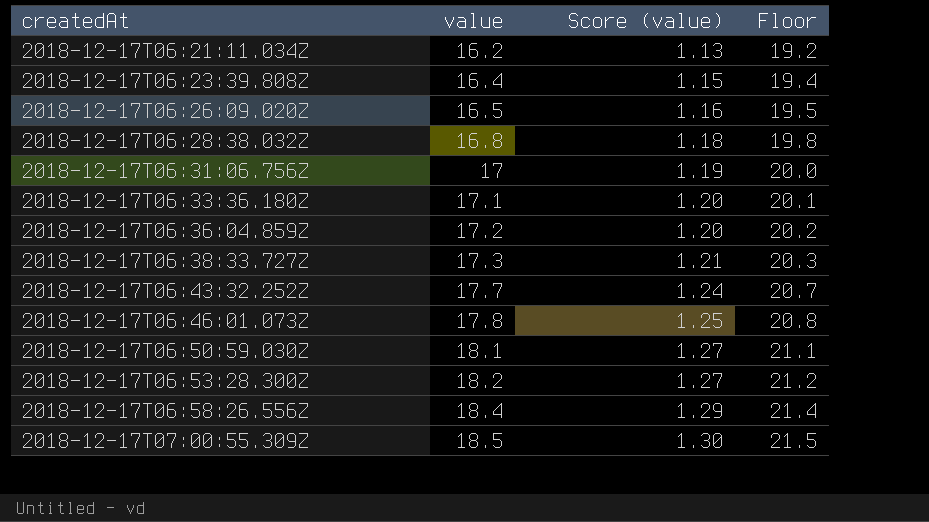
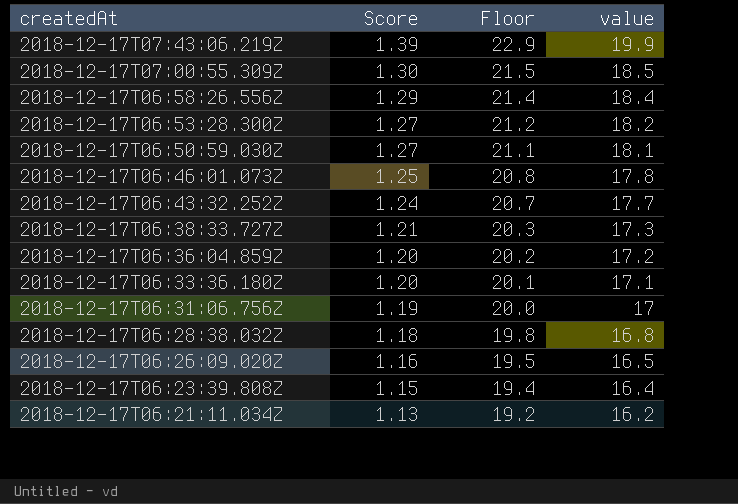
row order: createdAt ascending -> createdAt descending
column name: Score (value) -> Score
column value | position: 2 -> 4
row 2018-12-17T07:43:06.219Z: none -> 1.39 | 22.9 | 19.9

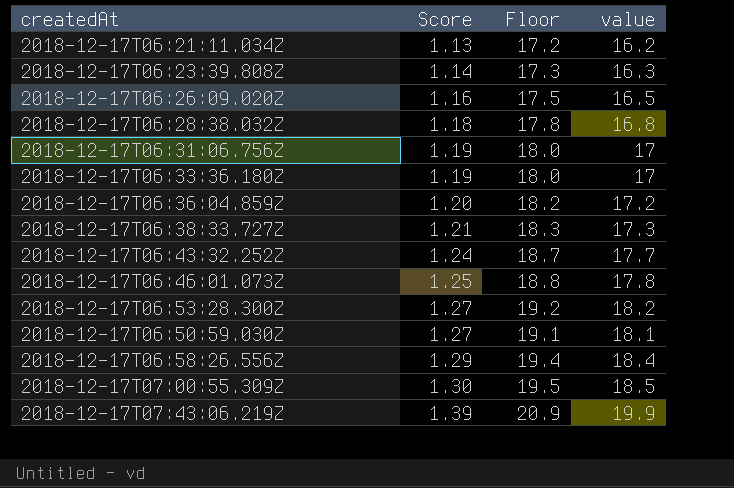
row order: createdAt descending -> Score ascending
column Floor | formula: [value] + 3 -> [value] + 1
2018-12-17T06:23:39.808Z | Score: 1.15 -> 1.14
2018-12-17T06:23:39.808Z | value: 16.4 -> 16.3
2018-12-17T06:33:36.180Z | Score: 1.20 -> 1.19
2018-12-17T06:33:36.180Z | value: 17.1 -> 17

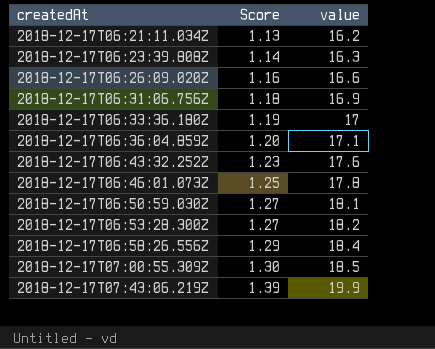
row order: Score ascending -> createdAt ascending
column Floor | formula: [value] + 1 -> none
row 2018-12-17T06:28:38.032Z: 1.18 | 17.8 | 16.8 -> none
row 2018-12-17T06:38:33.727Z: 1.21 | 18.3 | 17.3 -> none
2018-12-17T06:26:09.020Z | value: 16.5 -> 16.6
2018-12-17T06:31:06.756Z | Score: 1.19 -> 1.18
2018-12-17T06:31:06.756Z | value: 17 -> 16.9
2018-12-17T06:36:04.859Z | value: 17.2 -> 17.1
2018-12-17T06:43:32.252Z | Score: 1.24 -> 1.23
2018-12-17T06:43:32.252Z | value: 17.7 -> 17.6

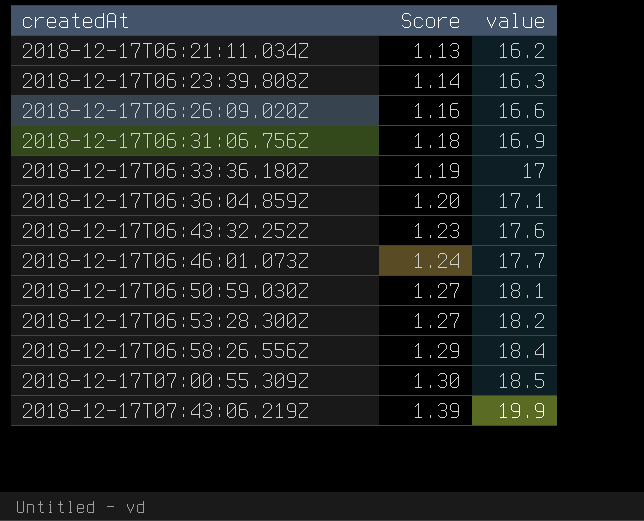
2018-12-17T06:46:01.073Z | Score: 1.25 -> 1.24
2018-12-17T06:46:01.073Z | value: 17.8 -> 17.7

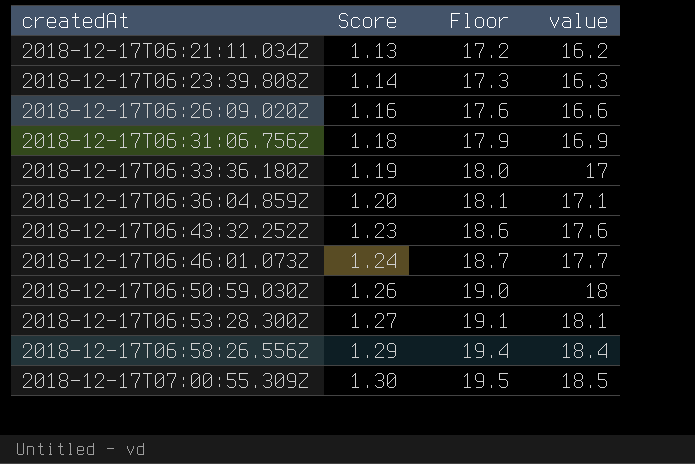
column Floor | formula: none -> [value] + 1
row 2018-12-17T07:43:06.219Z: 1.39 | 19.9 -> none
2018-12-17T06:50:59.030Z | Score: 1.27 -> 1.26
2018-12-17T06:50:59.030Z | value: 18.1 -> 18
2018-12-17T06:53:28.300Z | value: 18.2 -> 18.1

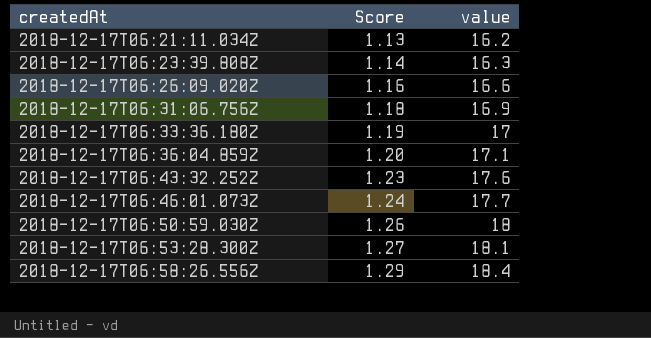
column Floor | formula: [value] + 1 -> none
row 2018-12-17T07:00:55.309Z: 1.30 | 19.5 | 18.5 -> none

